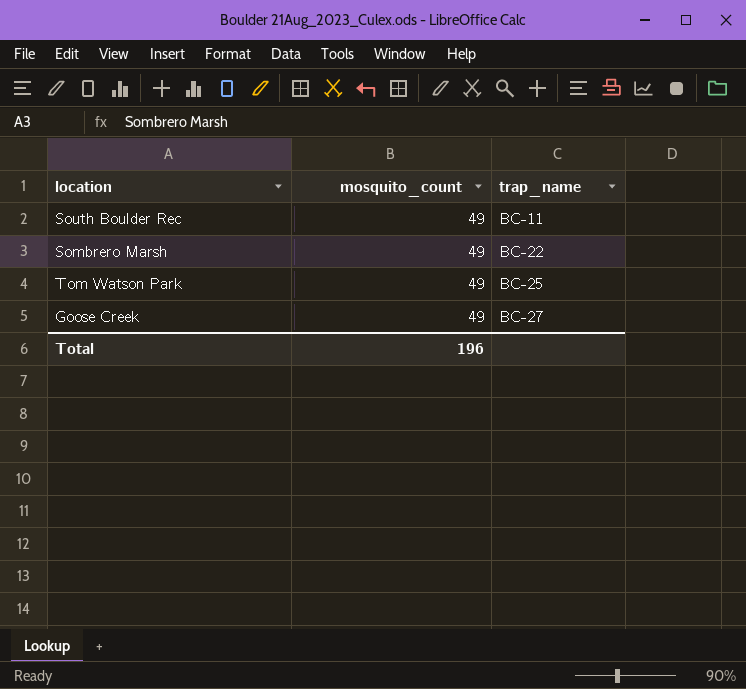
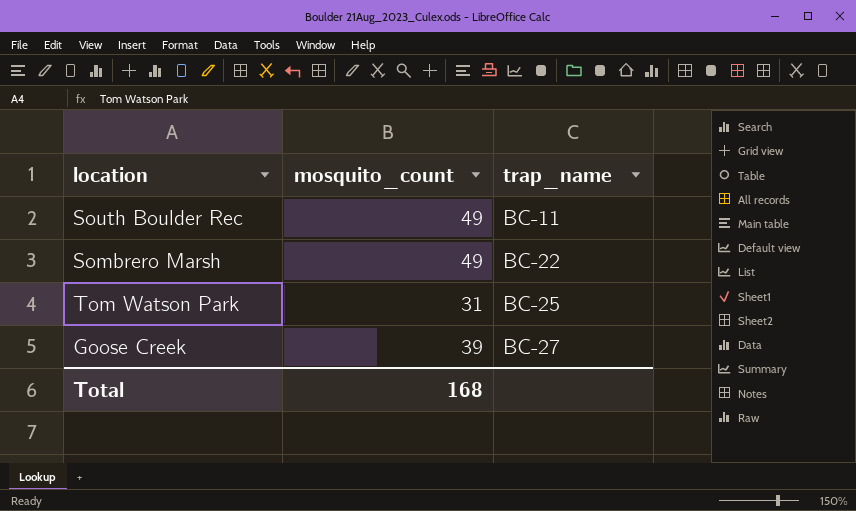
Tom Watson Park | mosquito_count: 49 -> 31
Goose Creek | mosquito_count: 49 -> 39
Total | mosquito_count: 196 -> 168

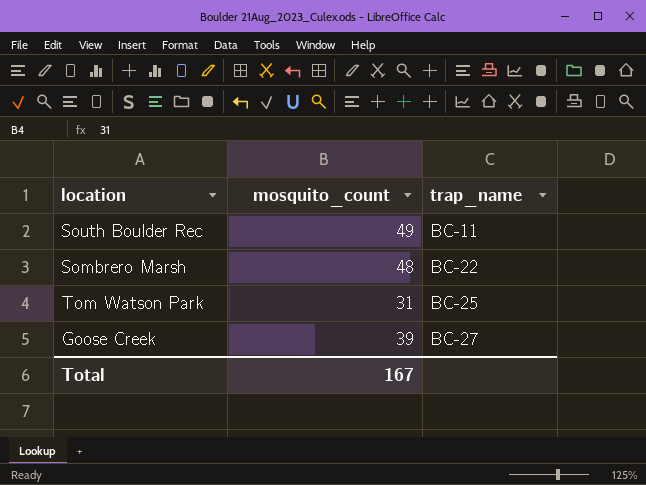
Sombrero Marsh | mosquito_count: 49 -> 48
Total | mosquito_count: 168 -> 167

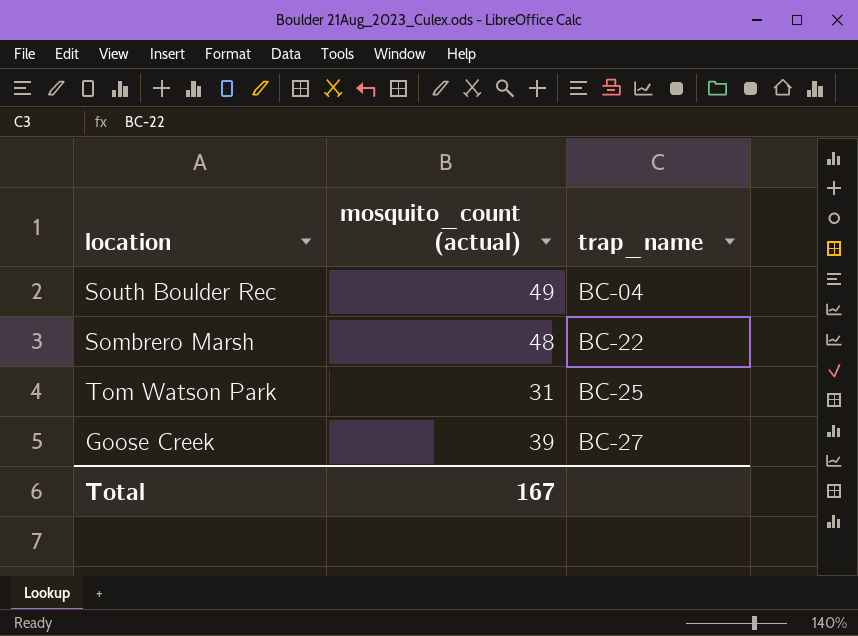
column name: mosquito_count -> mosquito_count (actual)
South Boulder Rec | trap_name: BC-11 -> BC-04

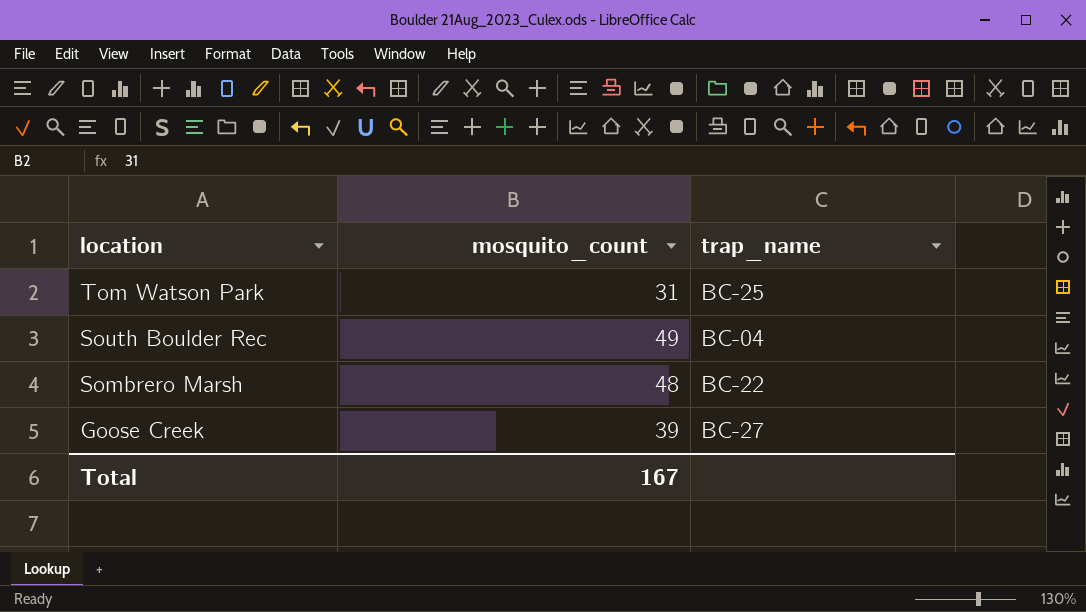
row order: trap_name ascending -> location descending
column name: mosquito_count (actual) -> mosquito_count

